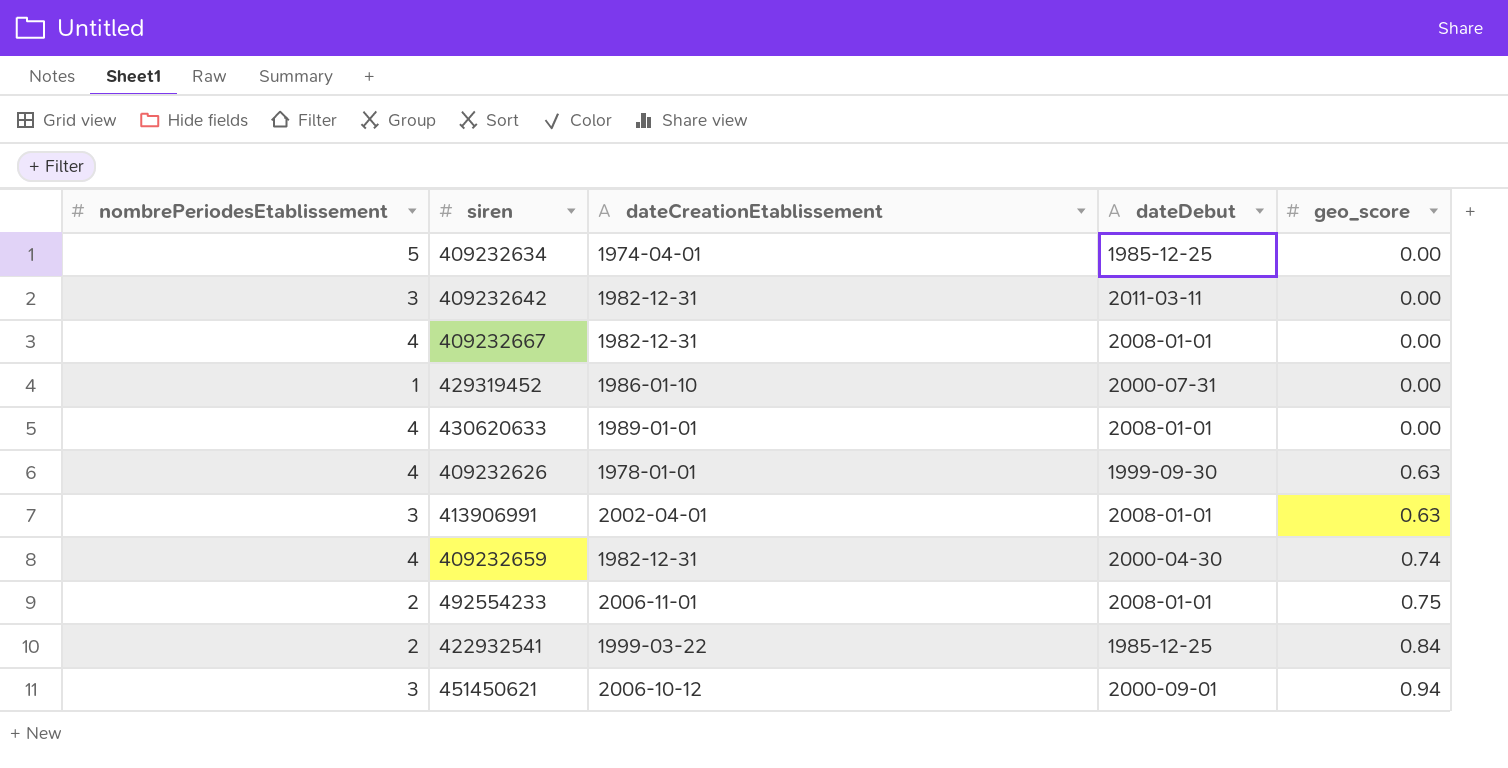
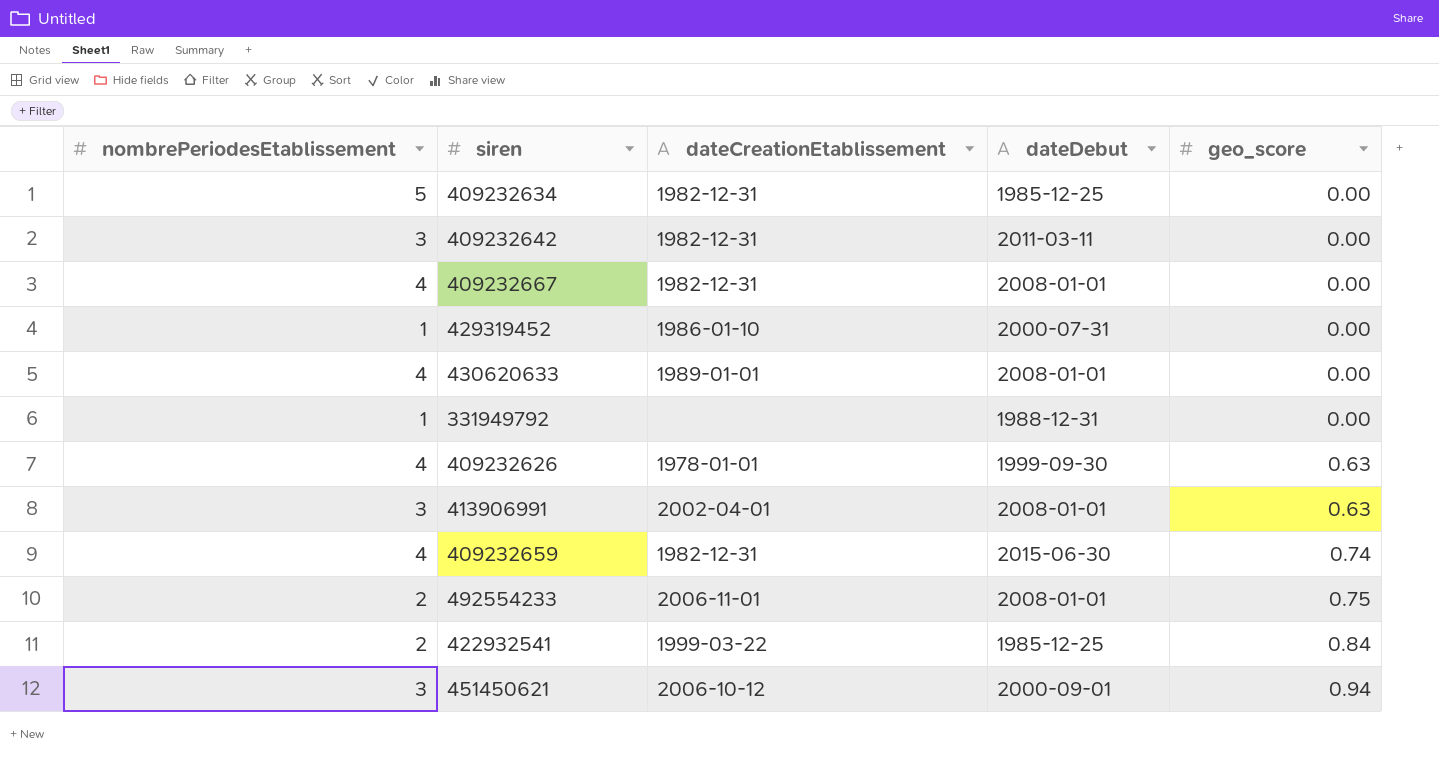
409232634 | dateCreationEtablissement: 1974-04-01 -> 1982-12-31
row 331949792: none -> 1 | none | 1988-12-31 | 0.00
409232659 | dateDebut: 2000-04-30 -> 2015-06-30

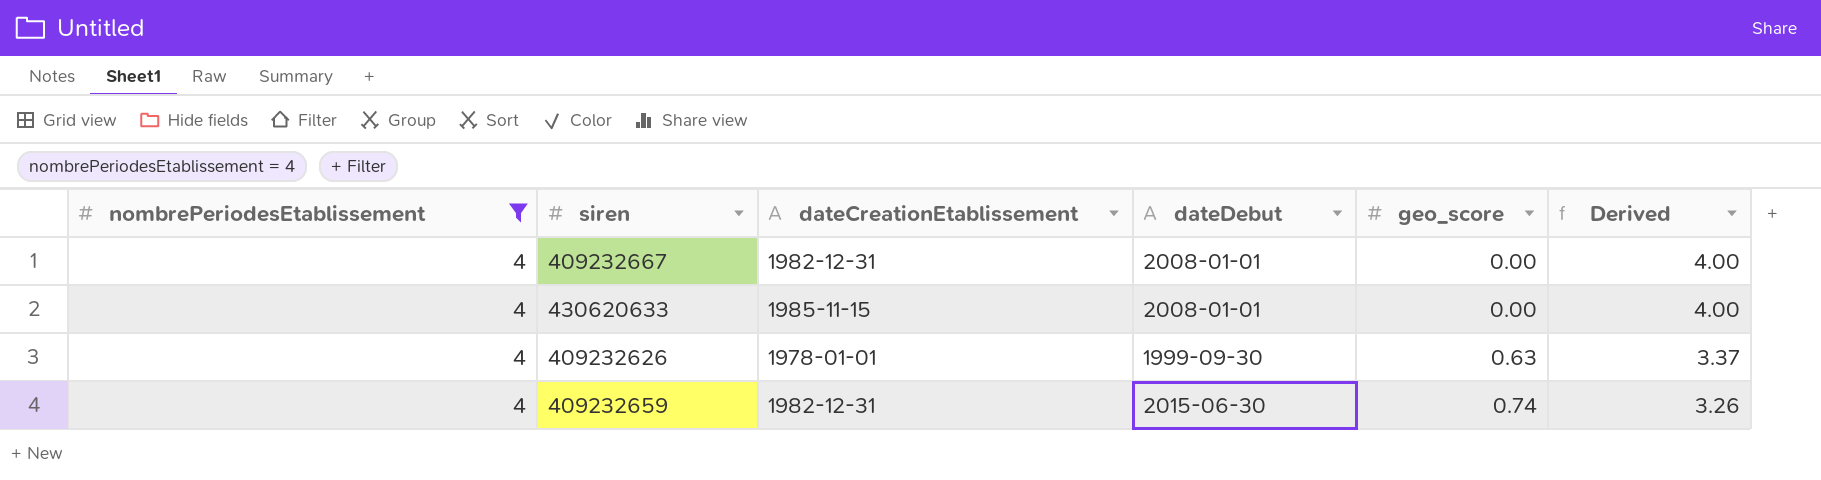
filter: none -> nombrePeriodesEtablissement = 4
column Derived | formula: none -> [nombrePeriodesEtablissement] - [geo_score]
430620633 | dateCreationEtablissement: 1989-01-01 -> 1985-11-15

